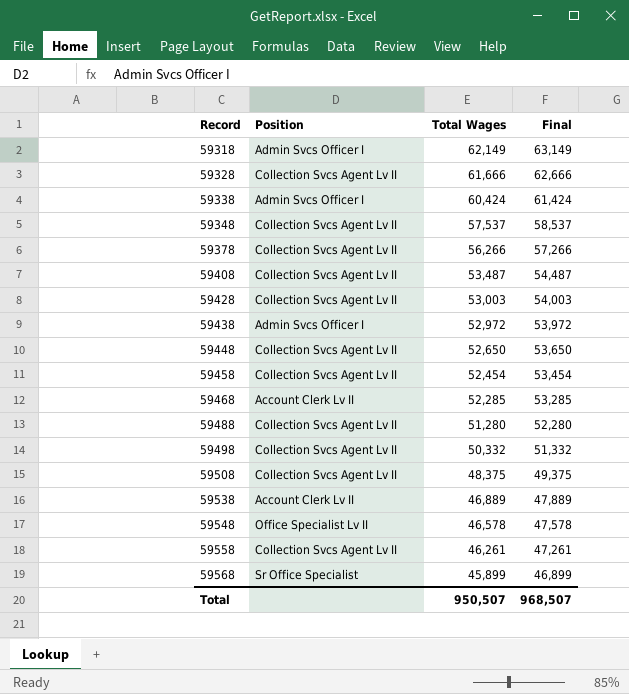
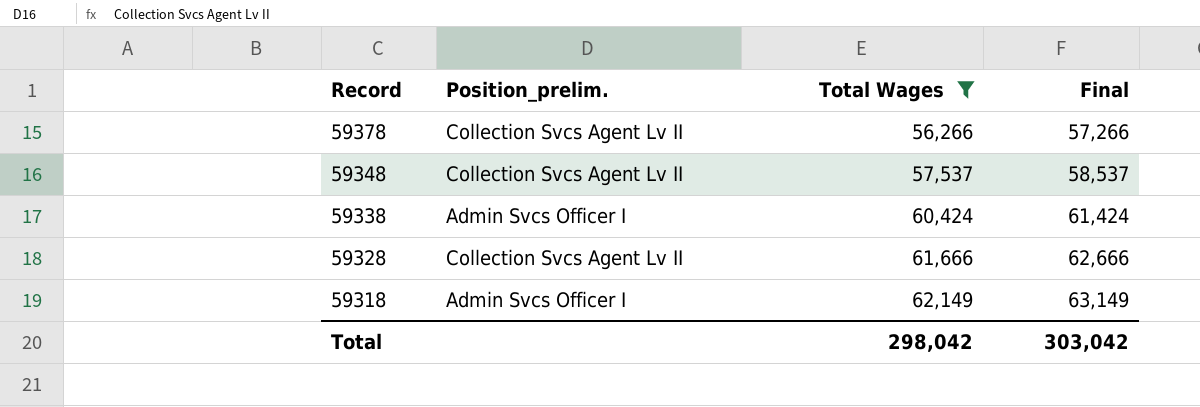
filter: none -> Total Wages >= 56,266
row order: Record ascending -> Record descending
column name: Position -> Position_prelim.
Total | Total Wages: 950,507 -> 298,042
Total | Final: 968,507 -> 303,042

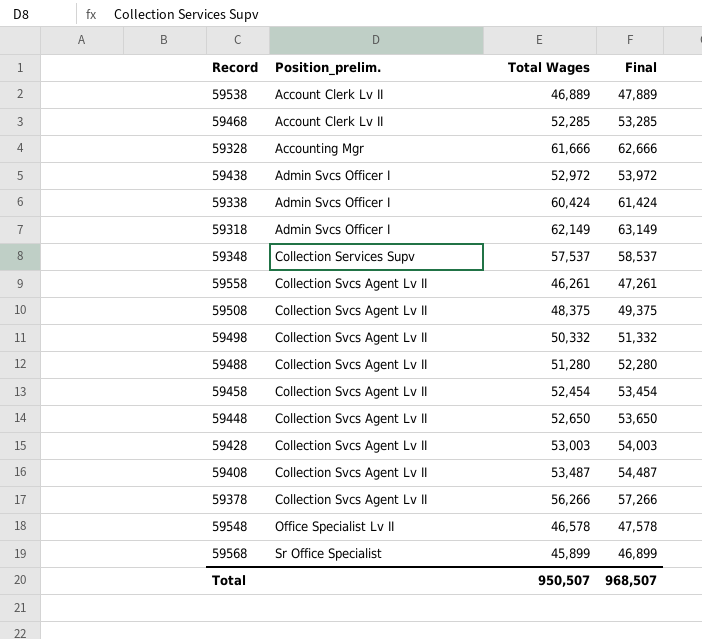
filter: Total Wages >= 56,266 -> none
row order: Record descending -> Position_prelim. ascending
59328 | Position_prelim.: Collection Svcs Agent Lv II -> Accounting Mgr
59348 | Position_prelim.: Collection Svcs Agent Lv II -> Collection Services Supv
Total | Total Wages: 298,042 -> 950,507
Total | Final: 303,042 -> 968,507

